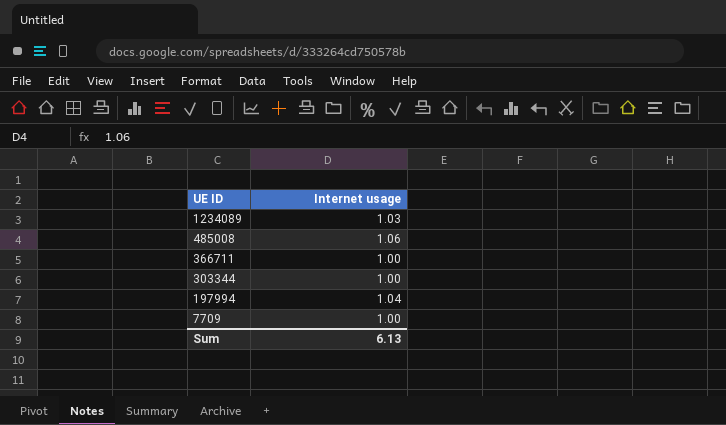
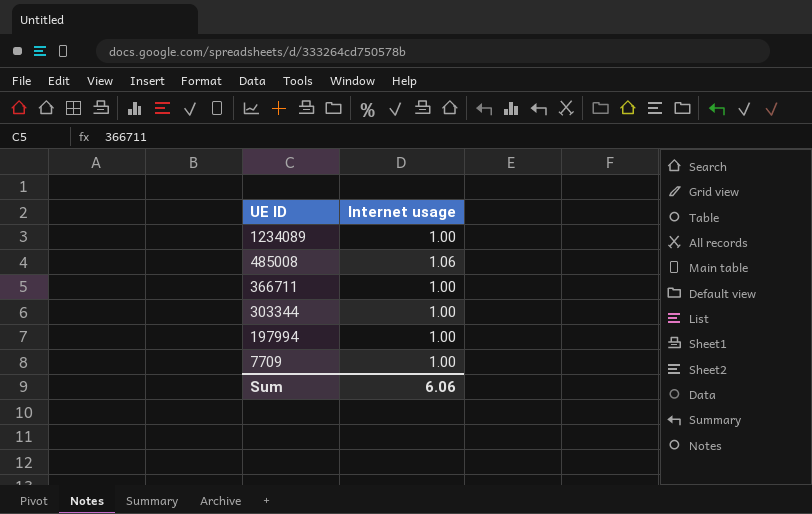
1234089 | Internet usage: 1.03 -> 1.00
197994 | Internet usage: 1.04 -> 1.00
Sum | Internet usage: 6.13 -> 6.06

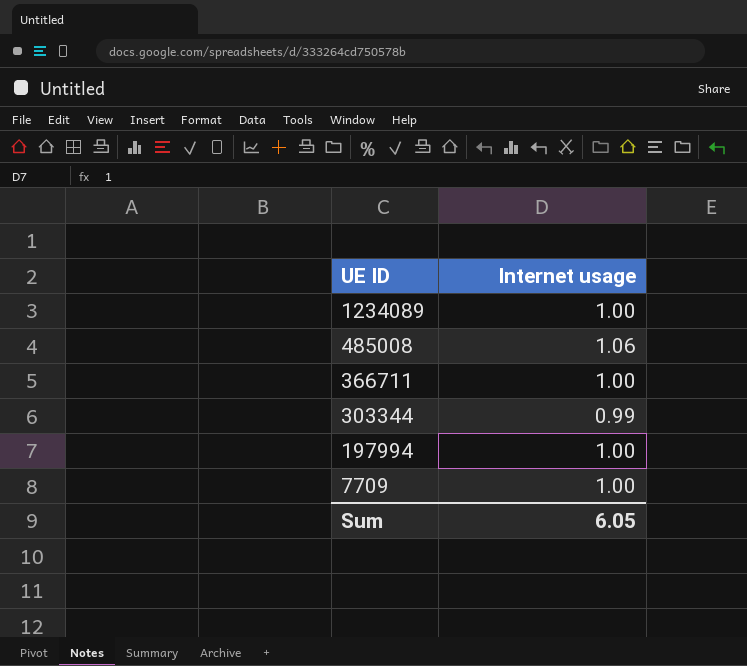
303344 | Internet usage: 1.00 -> 0.99
Sum | Internet usage: 6.06 -> 6.05

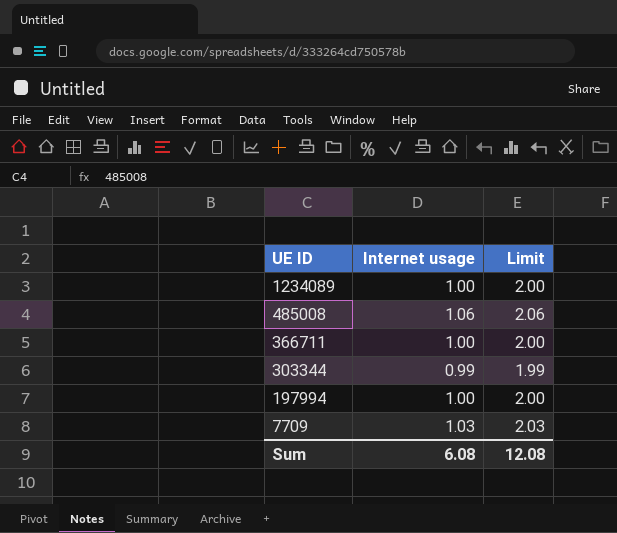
column Limit | formula: none -> [Internet usage] + 1
7709 | Internet usage: 1.00 -> 1.03
Sum | Internet usage: 6.05 -> 6.08

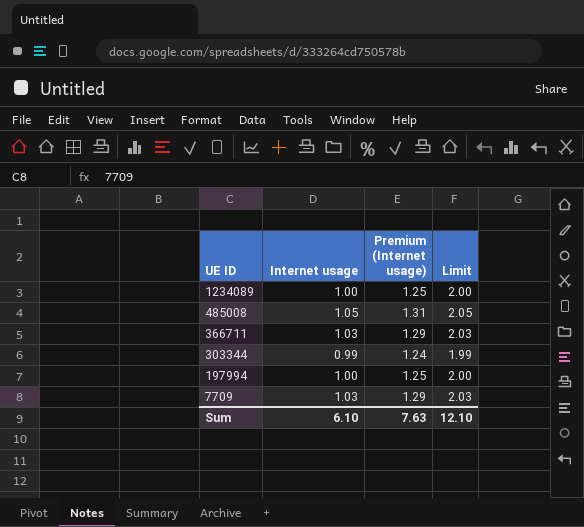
column Premium (Internet usage) | formula: none -> [Internet usage] * 1.25
485008 | Internet usage: 1.06 -> 1.05
485008 | Limit: 2.06 -> 2.05
366711 | Internet usage: 1.00 -> 1.03
366711 | Limit: 2.00 -> 2.03
Sum | Internet usage: 6.08 -> 6.10
Sum | Limit: 12.08 -> 12.10

